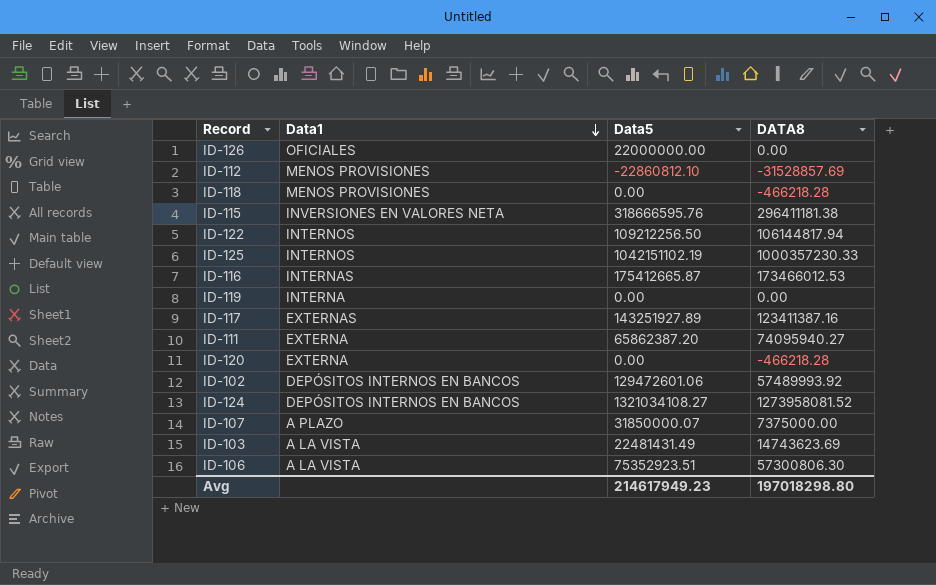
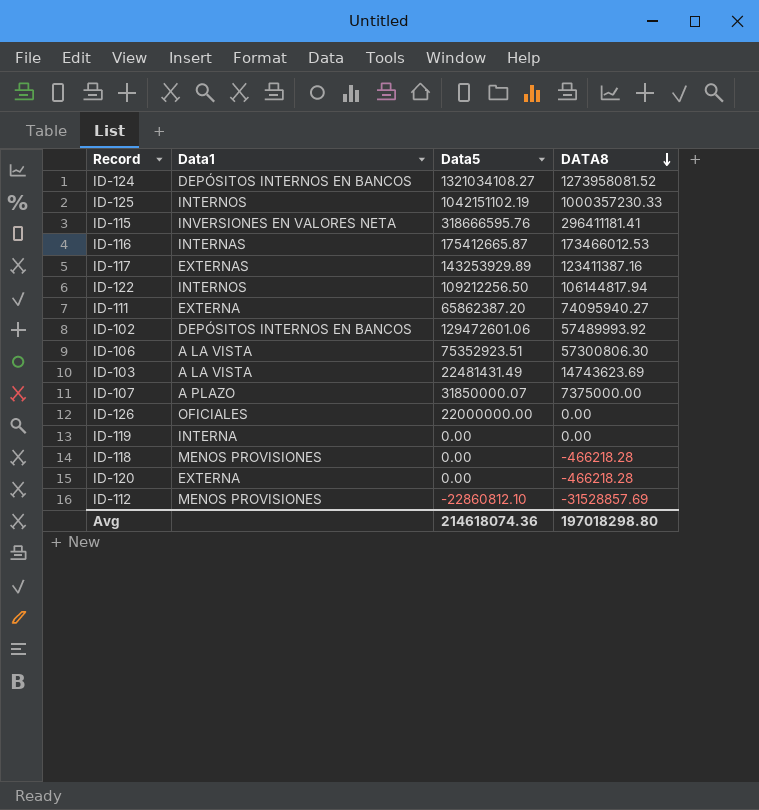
row order: Data1 descending -> DATA8 descending
ID-115 | DATA8: 296411181.38 -> 296411181.41
ID-117 | Data5: 143251927.89 -> 143253929.89
Avg | Data5: 214617949.23 -> 214618074.36

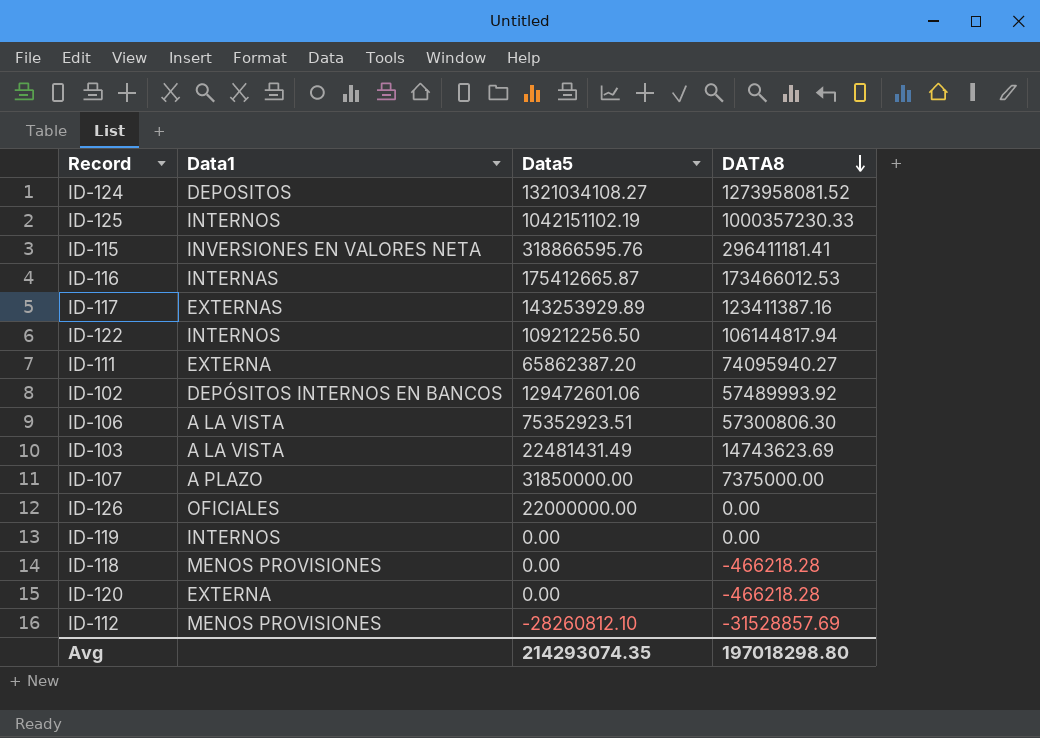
ID-124 | Data1: DEPÓSITOS INTERNOS EN BANCOS -> DEPOSITOS
ID-115 | Data5: 318666595.76 -> 318866595.76
ID-107 | Data5: 31850000.07 -> 31850000.00
ID-119 | Data1: INTERNA -> INTERNOS
ID-112 | Data5: -22860812.10 -> -28260812.10
Avg | Data5: 214618074.36 -> 214293074.35

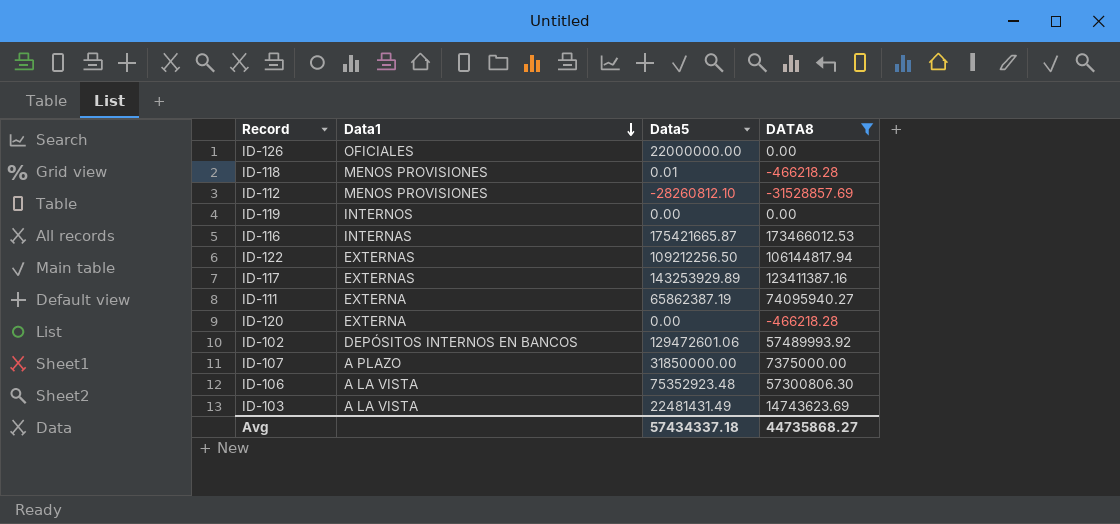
filter: none -> DATA8 <= 173466012.53
row order: DATA8 descending -> Data1 descending
ID-118 | Data5: 0.00 -> 0.01
ID-116 | Data5: 175412665.87 -> 175421665.87
ID-122 | Data1: INTERNOS -> EXTERNAS
ID-111 | Data5: 65862387.20 -> 65862387.19
ID-106 | Data5: 75352923.51 -> 75352923.48
Avg | Data5: 214293074.35 -> 57434337.18
Avg | DATA8: 197018298.80 -> 44735868.27

